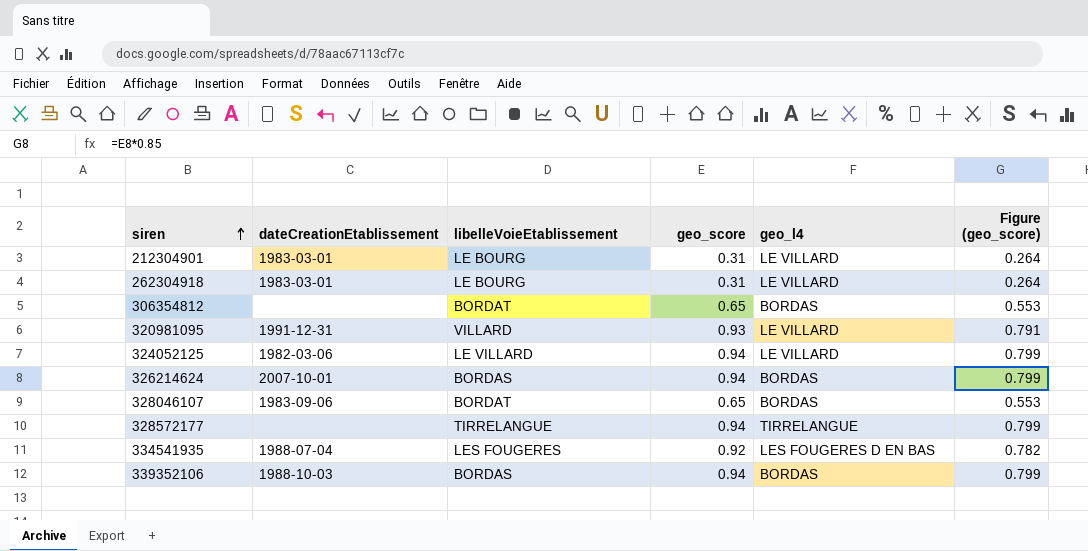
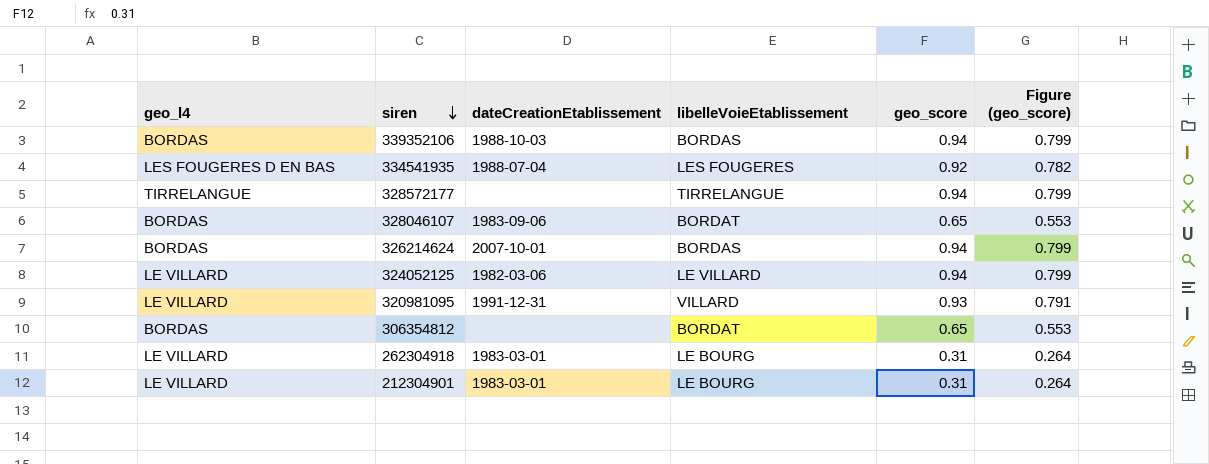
row order: siren ascending -> siren descending
column geo_l4 | position: 5 -> 1

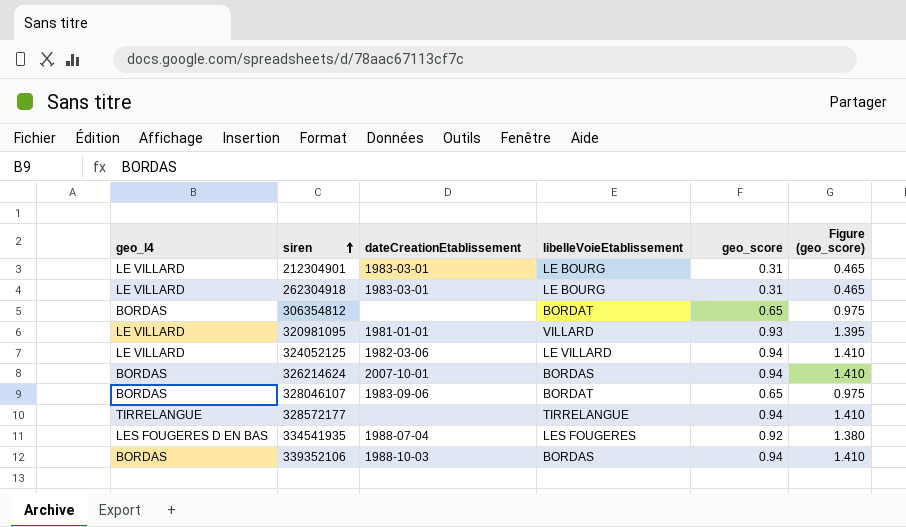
row order: siren descending -> siren ascending
column Figure (geo_score) | formula: [geo_score] * 0.85 -> [geo_score] * 1.5
320981095 | dateCreationEtablissement: 1991-12-31 -> 1981-01-01

